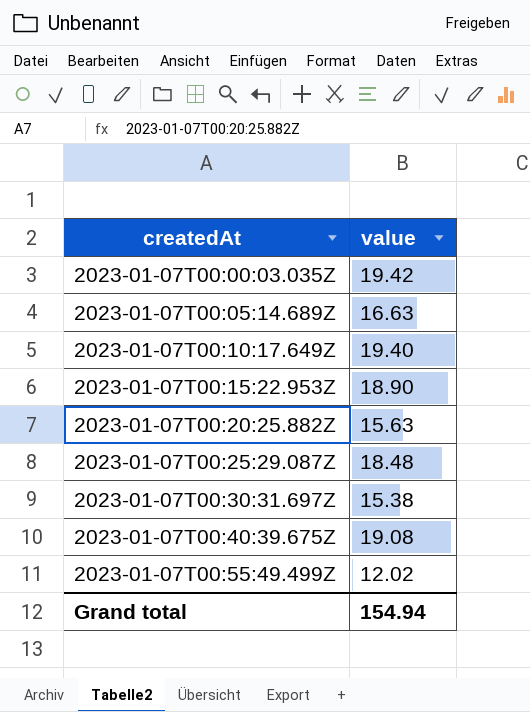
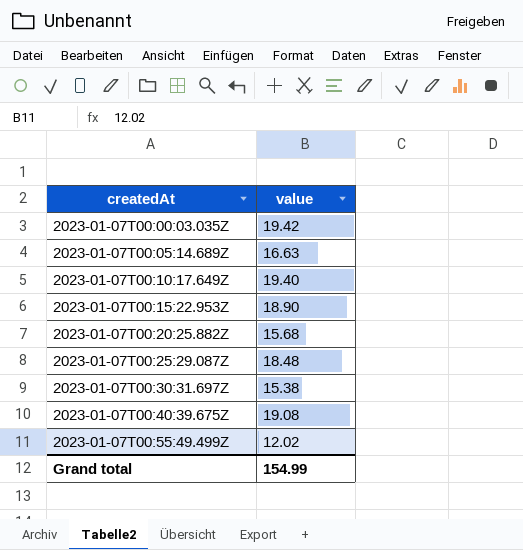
2023-01-07T00:20:25.882Z | value: 15.63 -> 15.68
Grand total | value: 154.94 -> 154.99

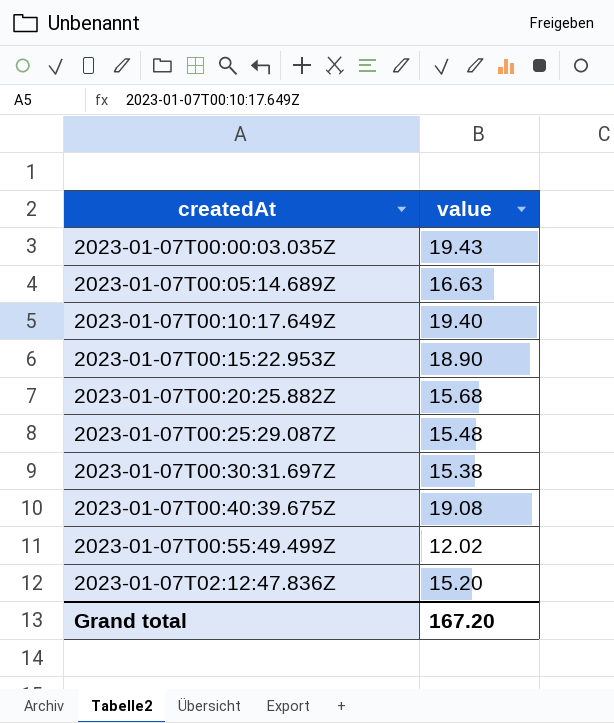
2023-01-07T00:00:03.035Z | value: 19.42 -> 19.43
2023-01-07T00:25:29.087Z | value: 18.48 -> 15.48
row 2023-01-07T02:12:47.836Z: none -> 15.20
Grand total | value: 154.99 -> 167.20

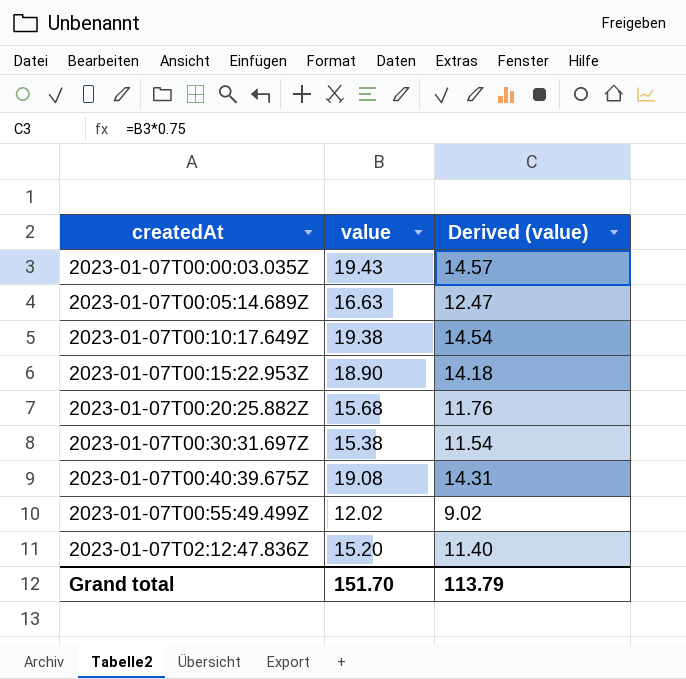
column Derived (value) | formula: none -> [value] * 0.75
row 2023-01-07T00:25:29.087Z: 15.48 -> none
2023-01-07T00:10:17.649Z | value: 19.40 -> 19.38
Grand total | value: 167.20 -> 151.70

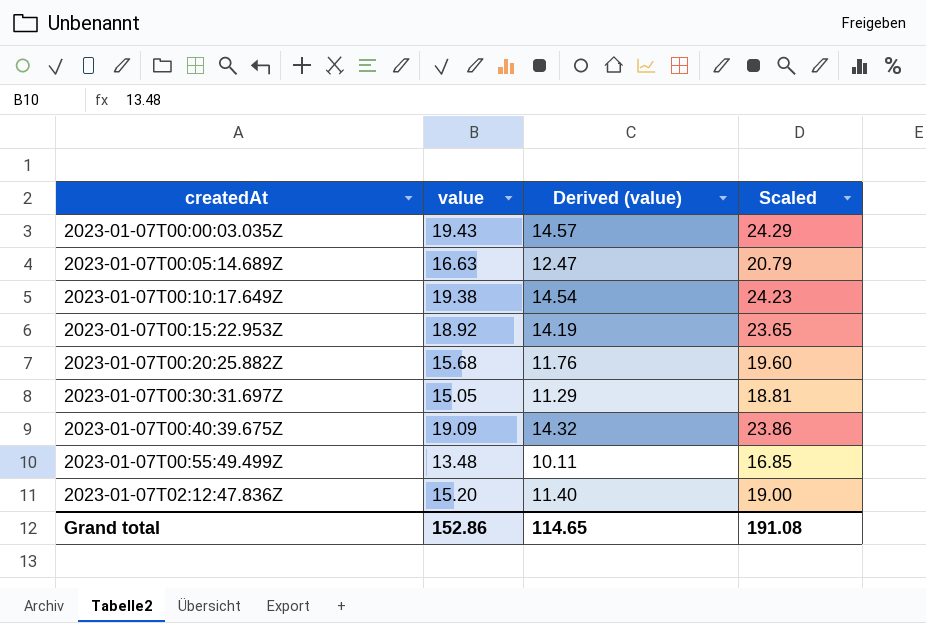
column Scaled | formula: none -> [value] * 1.25
2023-01-07T00:15:22.953Z | value: 18.90 -> 18.92
2023-01-07T00:15:22.953Z | Derived (value): 14.18 -> 14.19
2023-01-07T00:30:31.697Z | value: 15.38 -> 15.05
2023-01-07T00:30:31.697Z | Derived (value): 11.54 -> 11.29
2023-01-07T00:40:39.675Z | value: 19.08 -> 19.09
2023-01-07T00:40:39.675Z | Derived (value): 14.31 -> 14.32
2023-01-07T00:55:49.499Z | value: 12.02 -> 13.48
2023-01-07T00:55:49.499Z | Derived (value): 9.02 -> 10.11
Grand total | value: 151.70 -> 152.86
Grand total | Derived (value): 113.79 -> 114.65

